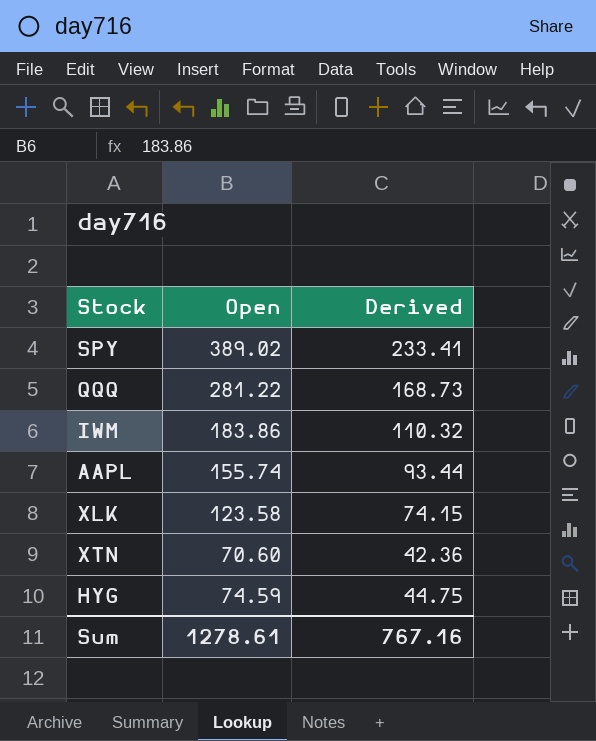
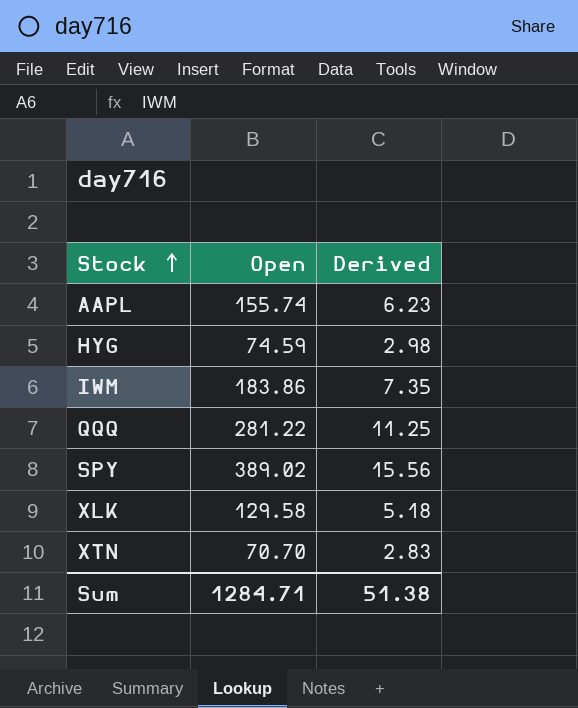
row order: none -> Stock ascending
column Derived | formula: [Open] * 0.6 -> [Open] * 0.04
XLK | Open: 123.58 -> 129.58
XTN | Open: 70.60 -> 70.70
Sum | Open: 1278.61 -> 1284.71
Sum | Derived: 767.16 -> 51.38

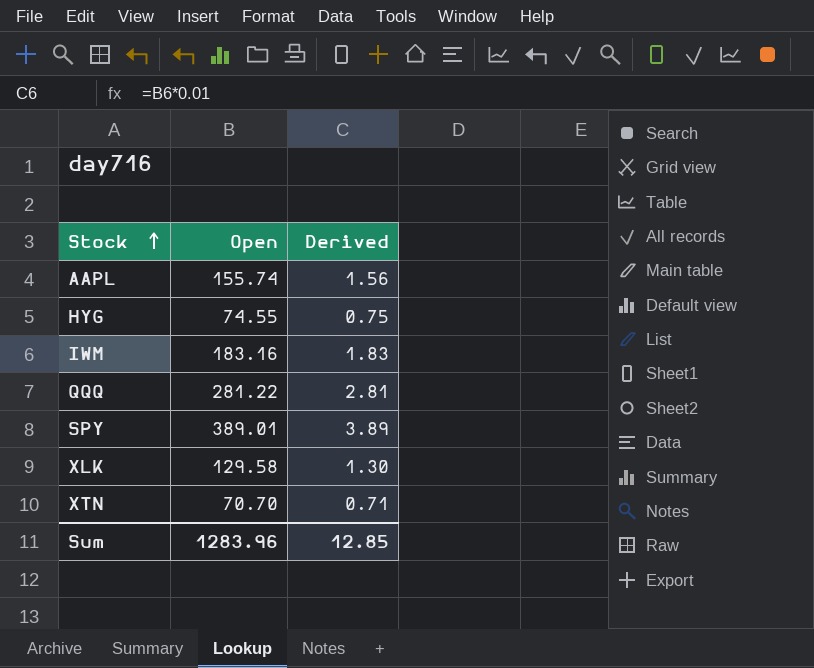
column Derived | formula: [Open] * 0.04 -> [Open] * 0.01
HYG | Open: 74.59 -> 74.55
IWM | Open: 183.86 -> 183.16
SPY | Open: 389.02 -> 389.01
Sum | Open: 1284.71 -> 1283.96
Sum | Derived: 51.38 -> 12.85

